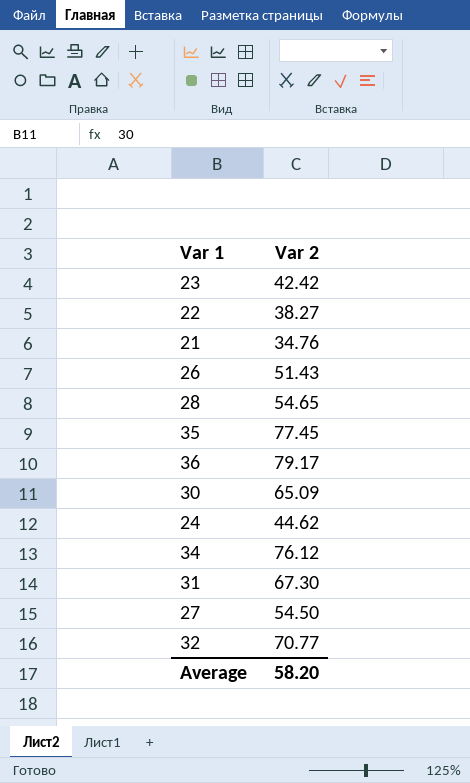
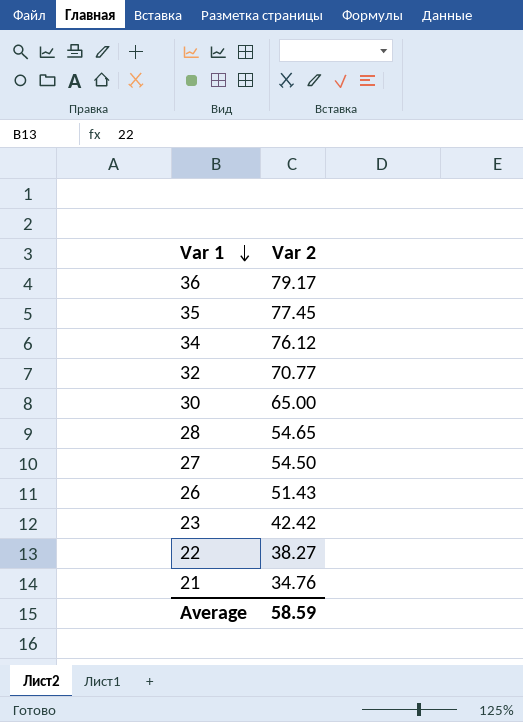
row order: none -> Var 1 descending
row 24: 44.62 -> none
row 31: 67.30 -> none
30 | Var 2: 65.09 -> 65.00
Average | Var 2: 58.20 -> 58.59

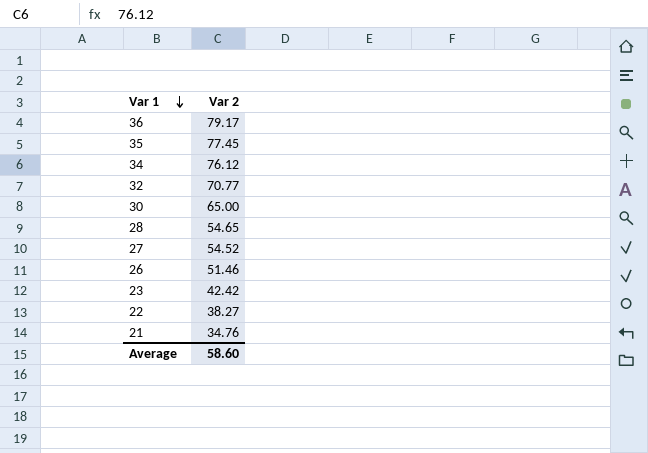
27 | Var 2: 54.50 -> 54.52
26 | Var 2: 51.43 -> 51.46
Average | Var 2: 58.59 -> 58.60

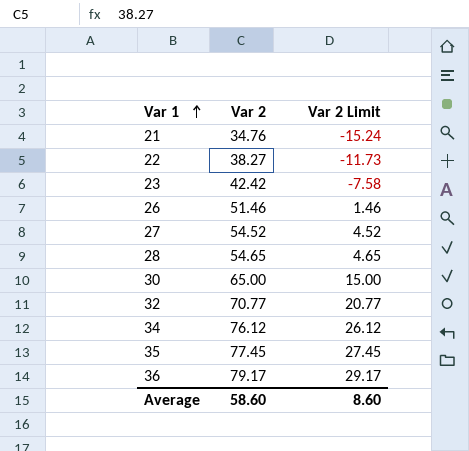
row order: Var 1 descending -> Var 1 ascending
column Var 2 Limit | formula: none -> [Var 2] - 50

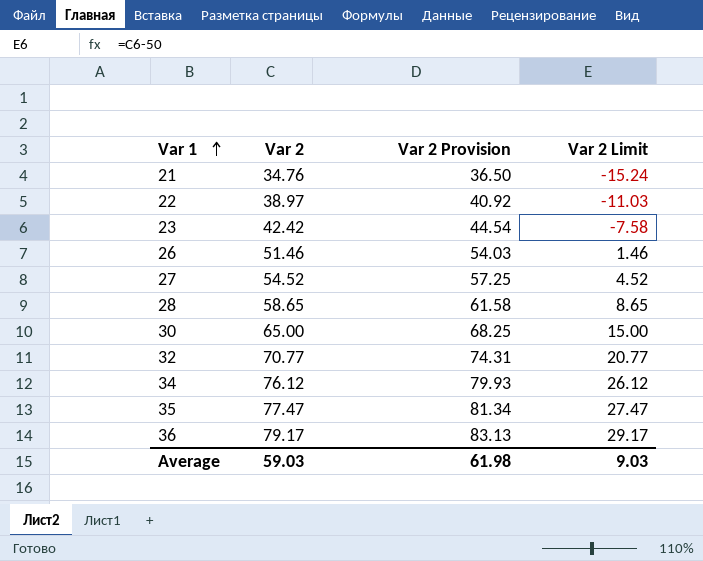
column Var 2 Provision | formula: none -> [Var 2] * 1.05
22 | Var 2: 38.27 -> 38.97
22 | Var 2 Limit: -11.73 -> -11.03
28 | Var 2: 54.65 -> 58.65
28 | Var 2 Limit: 4.65 -> 8.65
35 | Var 2: 77.45 -> 77.47
35 | Var 2 Limit: 27.45 -> 27.47
Average | Var 2: 58.60 -> 59.03
Average | Var 2 Limit: 8.60 -> 9.03

